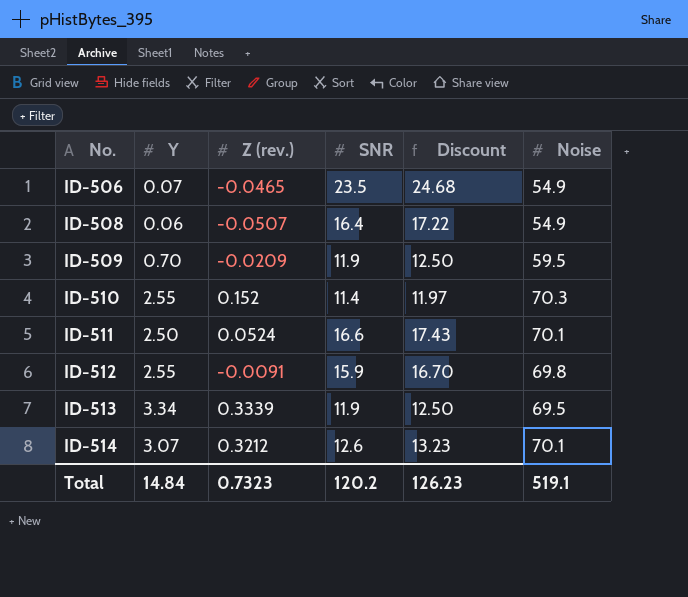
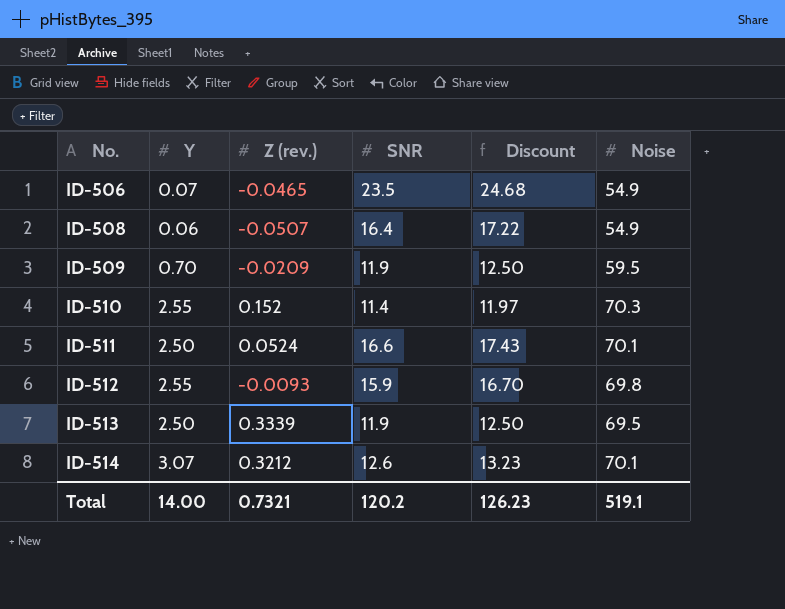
ID-512 | Z (rev.): -0.0091 -> -0.0093
ID-513 | Y: 3.34 -> 2.50
Total | Y: 14.84 -> 14.00
Total | Z (rev.): 0.7323 -> 0.7321

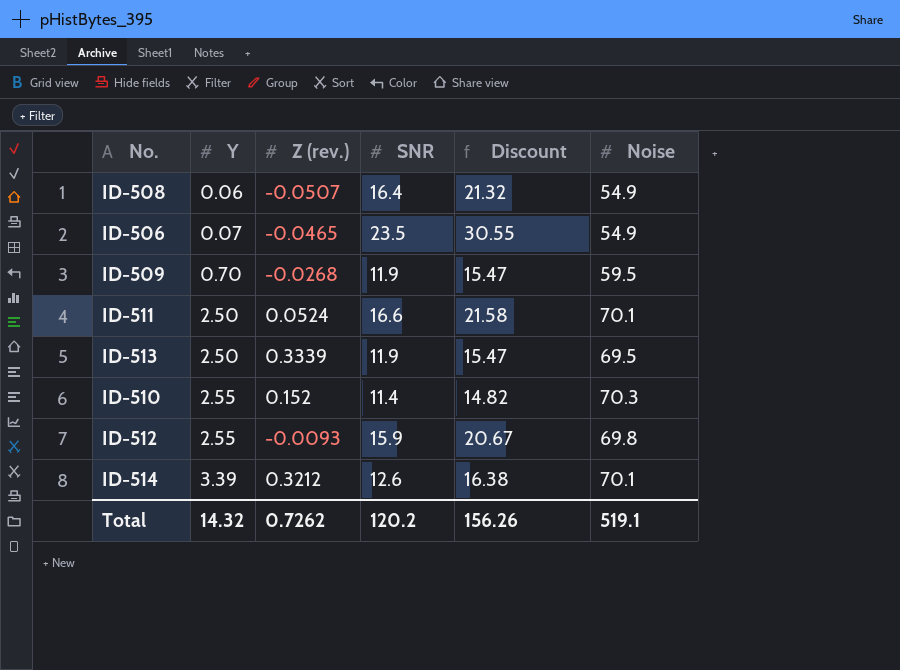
row order: No. ascending -> Y ascending
column Discount | formula: [SNR] * 1.05 -> [SNR] * 1.3
ID-509 | Z (rev.): -0.0209 -> -0.0268
ID-514 | Y: 3.07 -> 3.39
Total | Y: 14.00 -> 14.32
Total | Z (rev.): 0.7321 -> 0.7262
Total | Discount: 126.23 -> 156.26

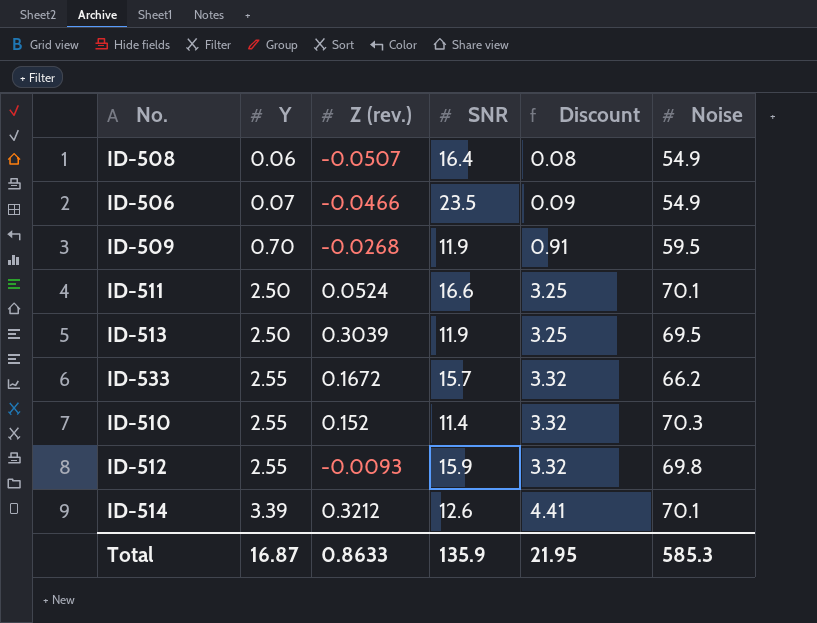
column Discount | formula: [SNR] * 1.3 -> [Y] * 1.3
ID-506 | Z (rev.): -0.0465 -> -0.0466
ID-513 | Z (rev.): 0.3339 -> 0.3039
row ID-533: none -> 2.55 | 0.1672 | 15.7 | 3.32 | 66.2
Total | Y: 14.32 -> 16.87
Total | Z (rev.): 0.7262 -> 0.8633
Total | SNR: 120.2 -> 135.9
Total | Discount: 156.26 -> 21.95
Total | Noise: 519.1 -> 585.3

